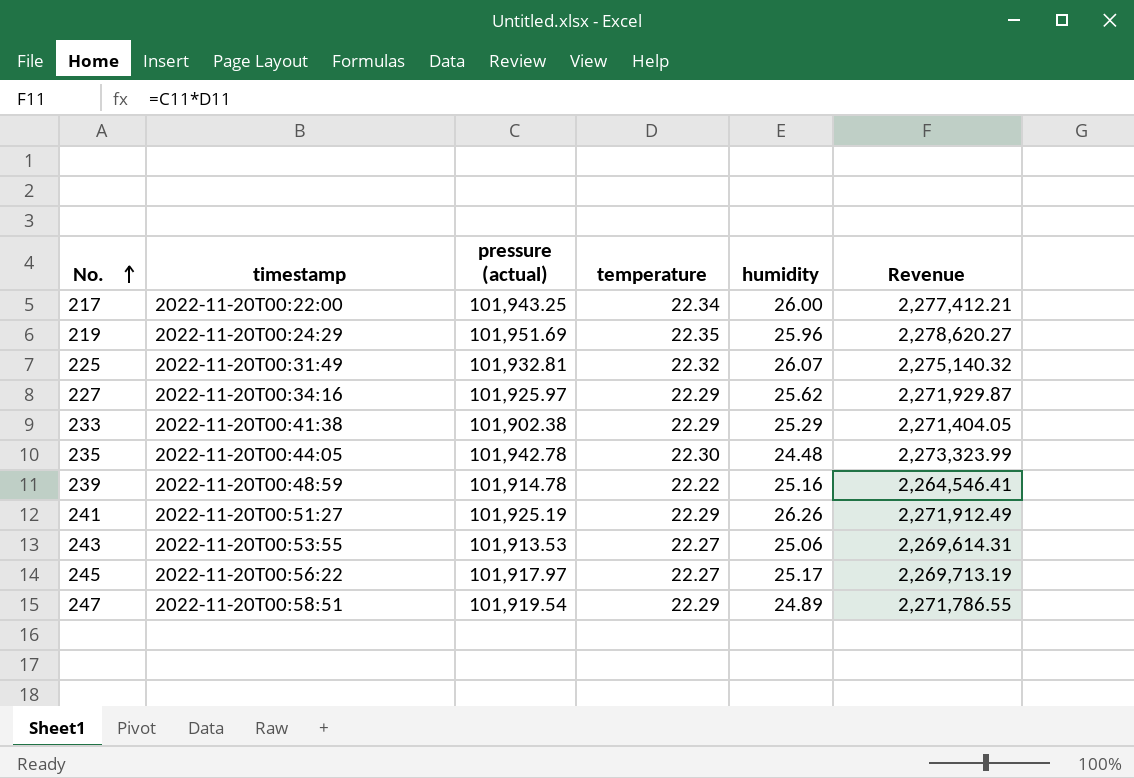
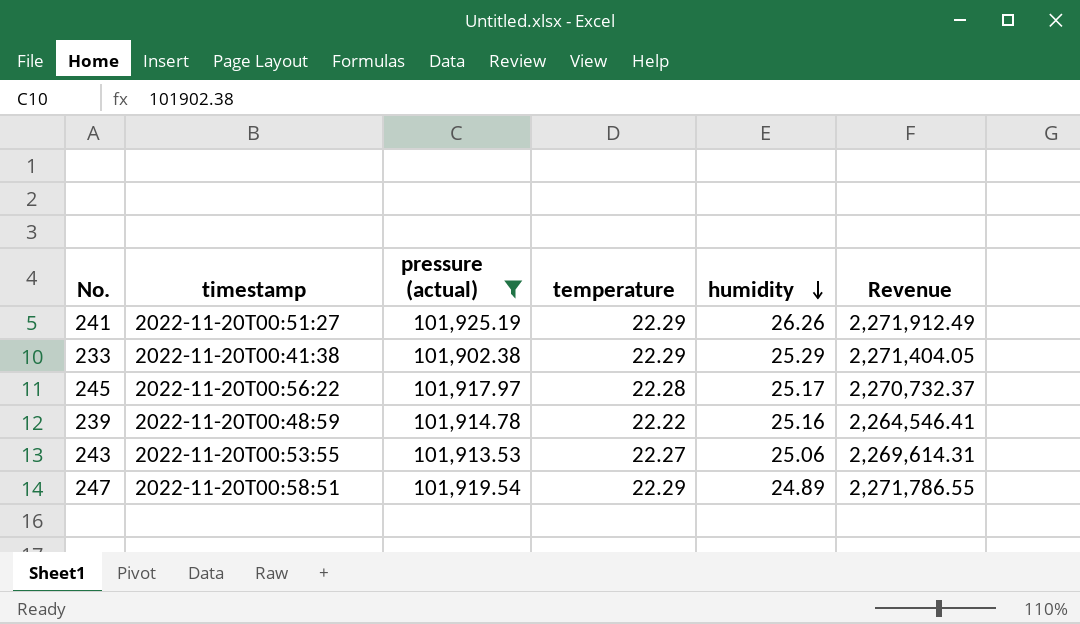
filter: none -> pressure (actual) <= 101,925.19
row order: No. ascending -> humidity descending
245 | temperature: 22.27 -> 22.28
245 | Revenue: 2,269,713.19 -> 2,270,732.37

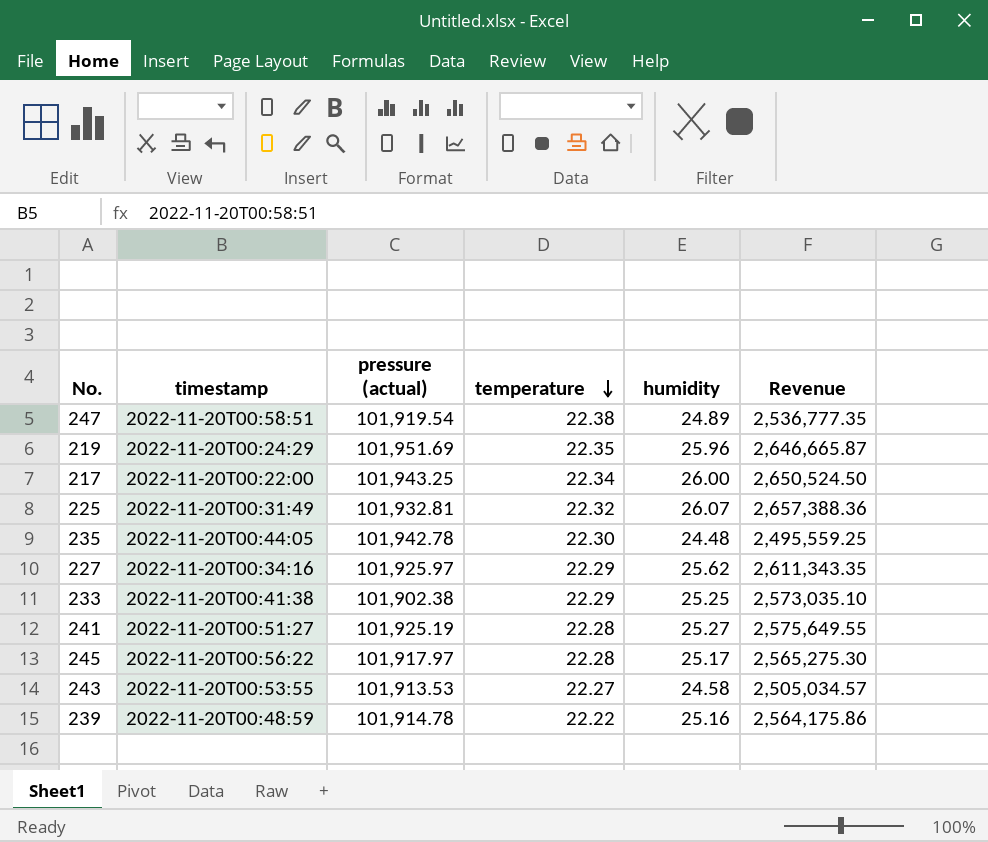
filter: pressure (actual) <= 101,925.19 -> none
row order: humidity descending -> temperature descending
column Revenue | formula: [pressure (actual)] * [temperature] -> [pressure (actual)] * [humidity]
247 | temperature: 22.29 -> 22.38
233 | humidity: 25.29 -> 25.25
241 | temperature: 22.29 -> 22.28
241 | humidity: 26.26 -> 25.27
243 | humidity: 25.06 -> 24.58

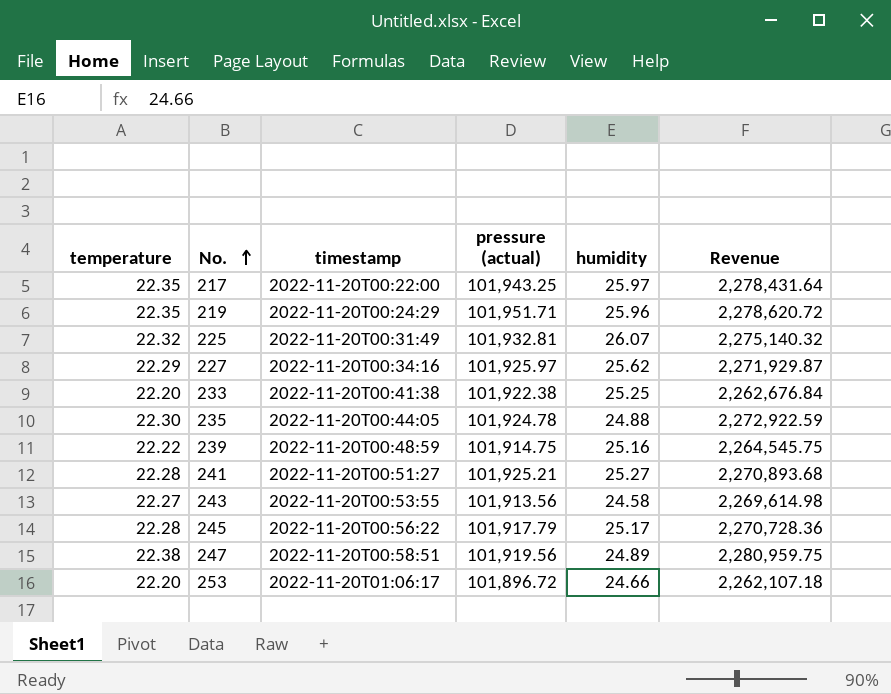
row order: temperature descending -> No. ascending
column temperature | position: 4 -> 1
column Revenue | formula: [pressure (actual)] * [humidity] -> [temperature] * [pressure (actual)]
217 | temperature: 22.34 -> 22.35
217 | humidity: 26.00 -> 25.97
219 | pressure (actual): 101,951.69 -> 101,951.71
233 | temperature: 22.29 -> 22.20
233 | pressure (actual): 101,902.38 -> 101,922.38
235 | pressure (actual): 101,942.78 -> 101,924.78
235 | humidity: 24.48 -> 24.88
239 | pressure (actual): 101,914.78 -> 101,914.75
241 | pressure (actual): 101,925.19 -> 101,925.21
243 | pressure (actual): 101,913.53 -> 101,913.56
245 | pressure (actual): 101,917.97 -> 101,917.79
247 | pressure (actual): 101,919.54 -> 101,919.56
row 253: none -> 22.20 | 2022-11-20T01:06:17 | 101,896.72 | 24.66 | 2,262,107.18

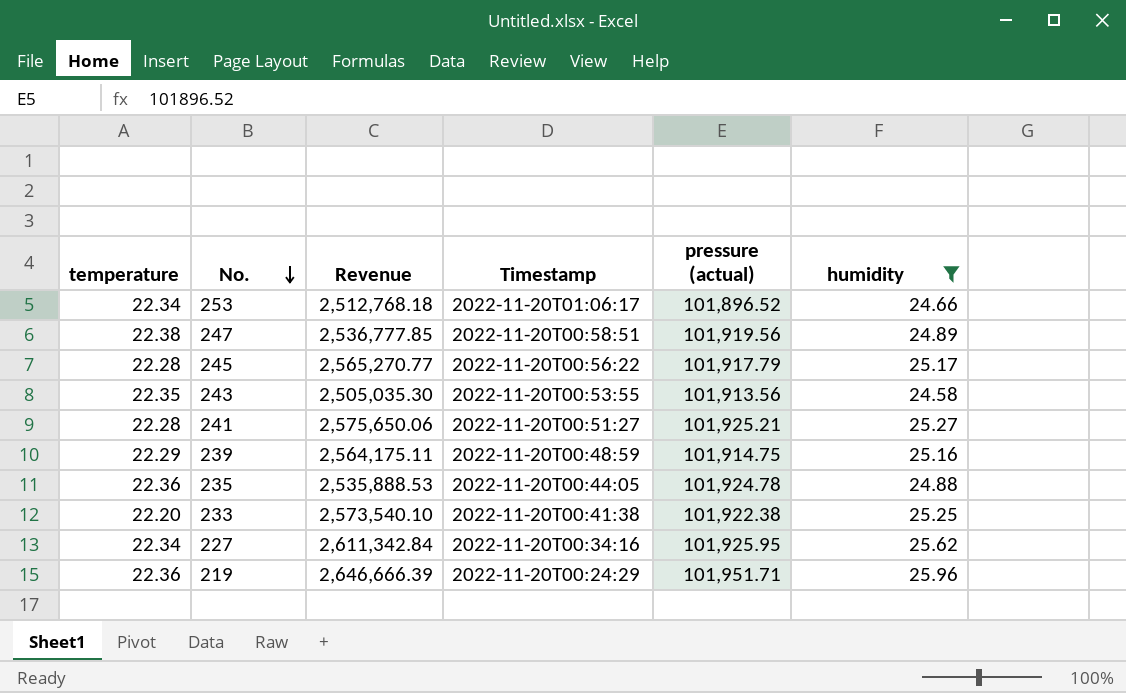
filter: none -> humidity <= 25.96
row order: No. ascending -> No. descending
column Revenue | formula: [temperature] * [pressure (actual)] -> [pressure (actual)] * [humidity]
column Revenue | position: 6 -> 3
column name: timestamp -> Timestamp
253 | temperature: 22.20 -> 22.34
253 | pressure (actual): 101,896.72 -> 101,896.52
243 | temperature: 22.27 -> 22.35
239 | temperature: 22.22 -> 22.29
235 | temperature: 22.30 -> 22.36
227 | temperature: 22.29 -> 22.34
227 | pressure (actual): 101,925.97 -> 101,925.95
219 | temperature: 22.35 -> 22.36

